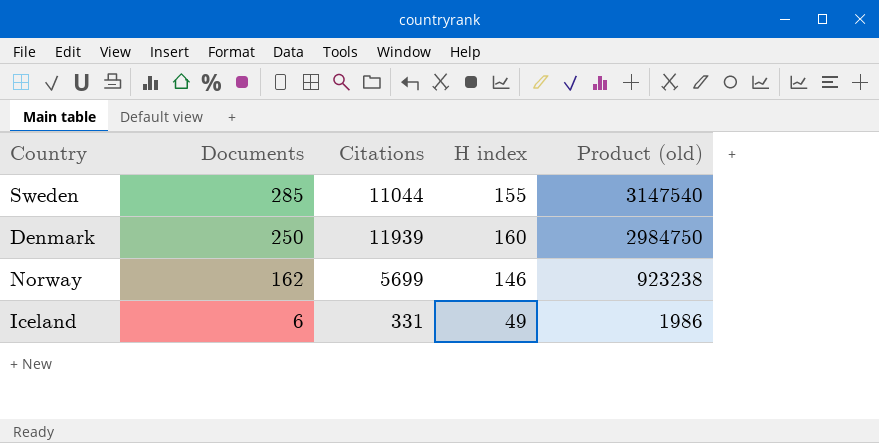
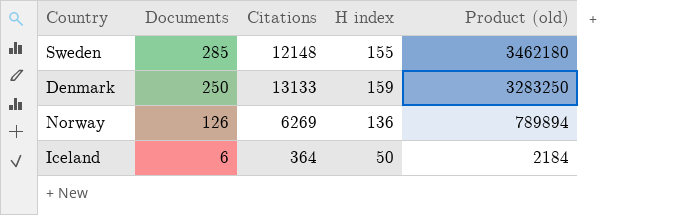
Sweden | Citations: 11044 -> 12148
Sweden | Product (old): 3147540 -> 3462180
Denmark | Citations: 11939 -> 13133
Denmark | H index: 160 -> 159
Denmark | Product (old): 2984750 -> 3283250
Norway | Documents: 162 -> 126
Norway | Citations: 5699 -> 6269
Norway | H index: 146 -> 136
Norway | Product (old): 923238 -> 789894
Iceland | Citations: 331 -> 364
Iceland | H index: 49 -> 50
Iceland | Product (old): 1986 -> 2184

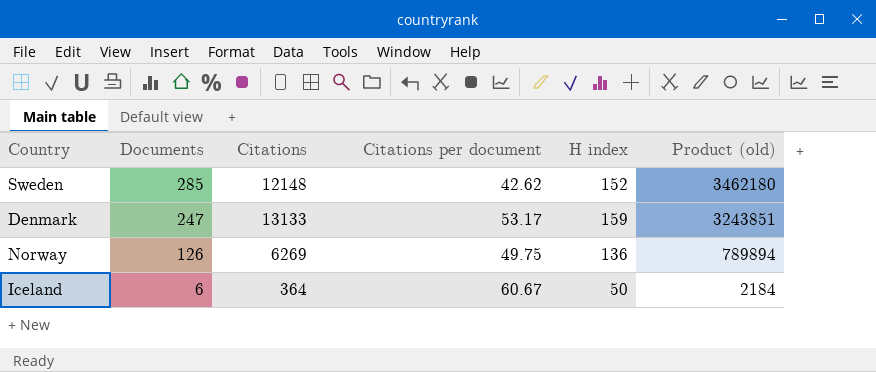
column Citations per document | formula: none -> [Citations] / [Documents]
Sweden | H index: 155 -> 152
Denmark | Documents: 250 -> 247
Denmark | Product (old): 3283250 -> 3243851

